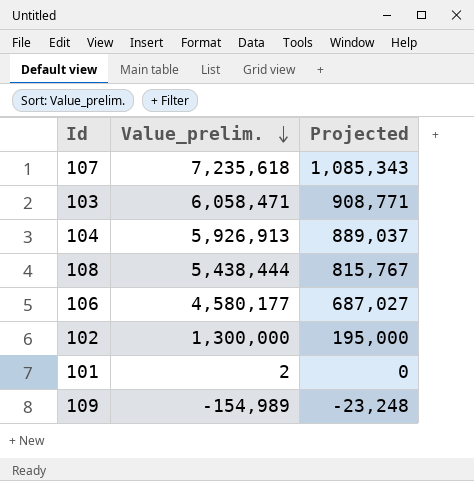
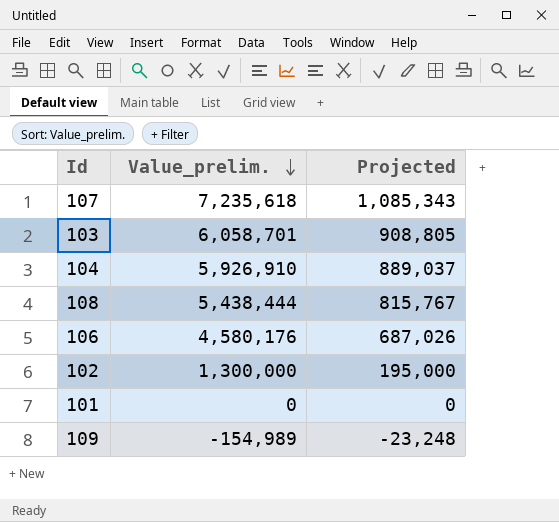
103 | Value_prelim.: 6,058,471 -> 6,058,701
103 | Projected: 908,771 -> 908,805
104 | Value_prelim.: 5,926,913 -> 5,926,910
106 | Value_prelim.: 4,580,177 -> 4,580,176
106 | Projected: 687,027 -> 687,026
101 | Value_prelim.: 2 -> 0

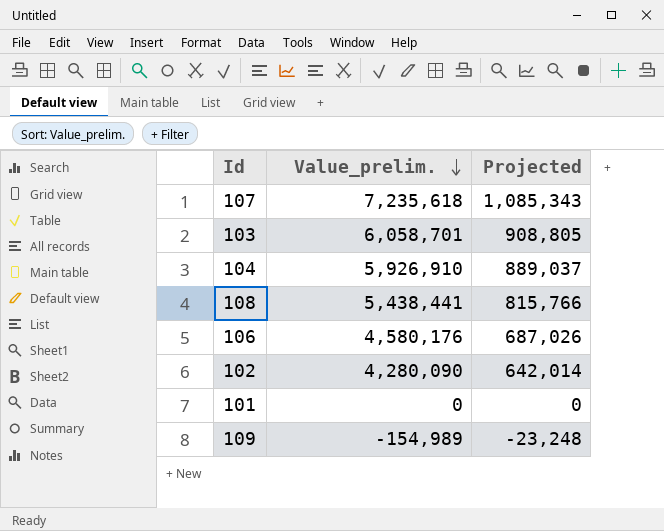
108 | Value_prelim.: 5,438,444 -> 5,438,441
108 | Projected: 815,767 -> 815,766
102 | Value_prelim.: 1,300,000 -> 4,280,090
102 | Projected: 195,000 -> 642,014

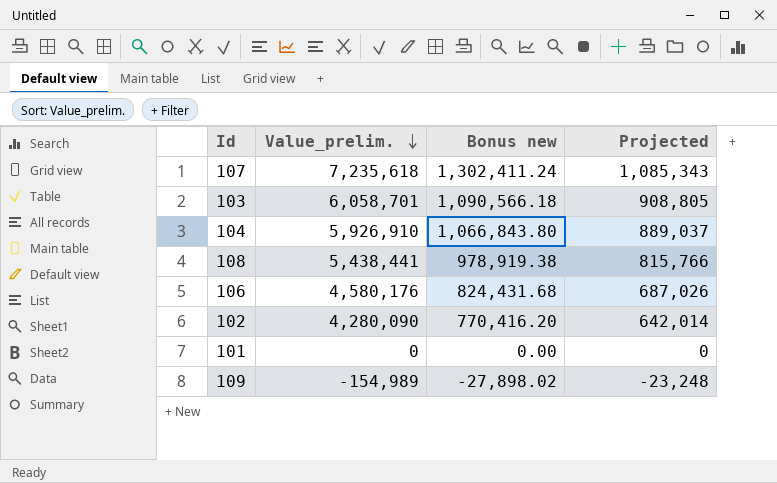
column Bonus new | formula: none -> [Value_prelim.] * 0.18

